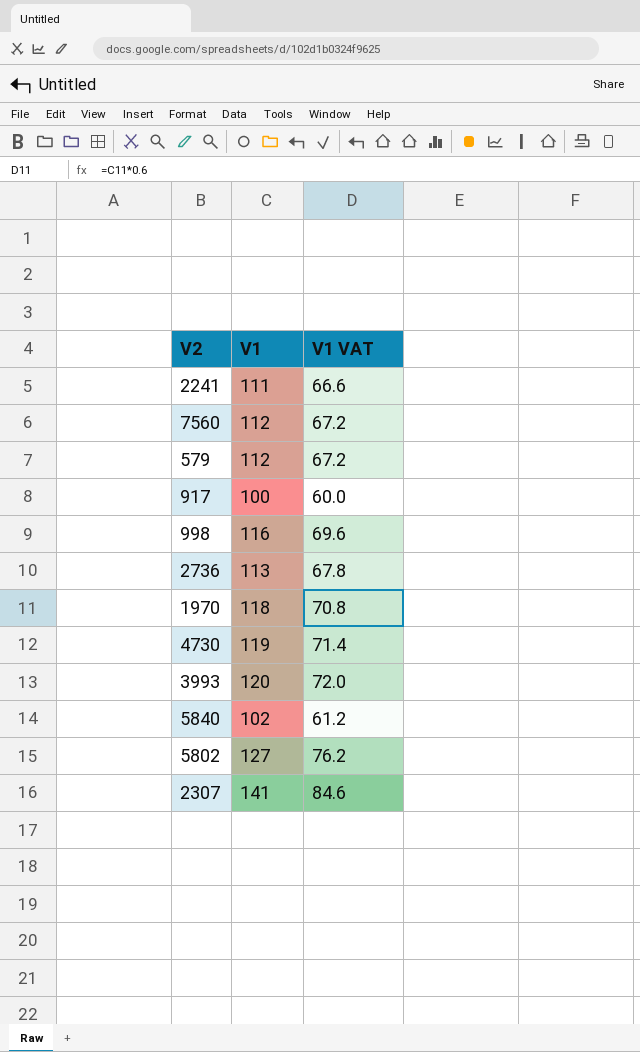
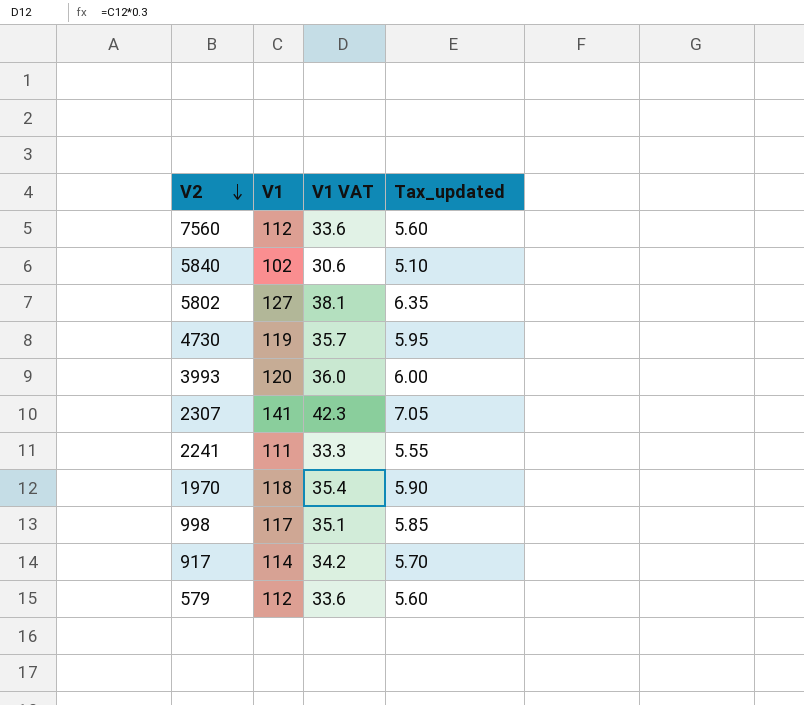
row order: none -> V2 descending
column V1 VAT | formula: [V1] * 0.6 -> [V1] * 0.3
column Tax_updated | formula: none -> [V1] * 0.05
row 2736: 113 | 67.8 -> none
998 | V1: 116 -> 117
917 | V1: 100 -> 114

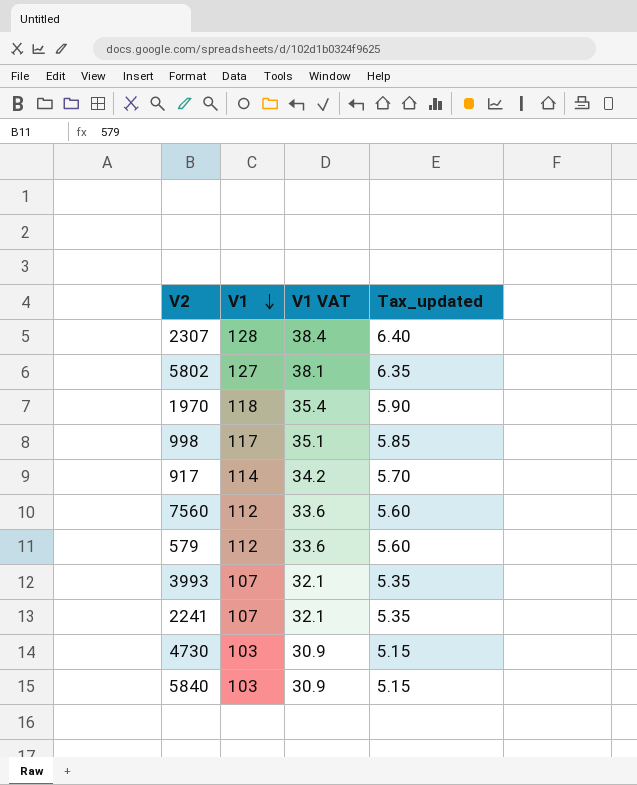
row order: V2 descending -> V1 descending
2307 | V1: 141 -> 128
2307 | V1 VAT: 42.3 -> 38.4
2307 | Tax_updated: 7.05 -> 6.40
3993 | V1: 120 -> 107
3993 | V1 VAT: 36.0 -> 32.1
3993 | Tax_updated: 6.00 -> 5.35
2241 | V1: 111 -> 107
2241 | V1 VAT: 33.3 -> 32.1
2241 | Tax_updated: 5.55 -> 5.35
4730 | V1: 119 -> 103
4730 | V1 VAT: 35.7 -> 30.9
4730 | Tax_updated: 5.95 -> 5.15
5840 | V1: 102 -> 103
5840 | V1 VAT: 30.6 -> 30.9
5840 | Tax_updated: 5.10 -> 5.15

